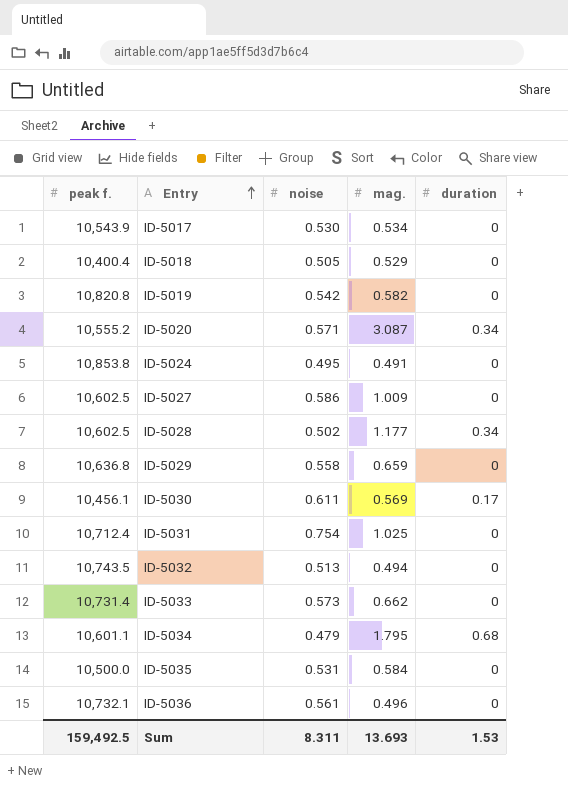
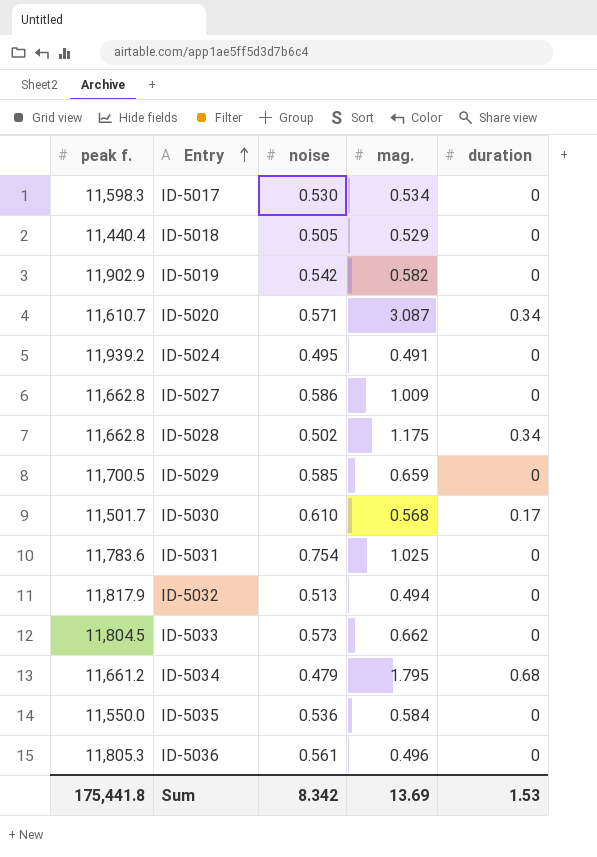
ID-5017 | peak f.: 10,543.9 -> 11,598.3
ID-5018 | peak f.: 10,400.4 -> 11,440.4
ID-5019 | peak f.: 10,820.8 -> 11,902.9
ID-5020 | peak f.: 10,555.2 -> 11,610.7
ID-5024 | peak f.: 10,853.8 -> 11,939.2
ID-5027 | peak f.: 10,602.5 -> 11,662.8
ID-5028 | peak f.: 10,602.5 -> 11,662.8
ID-5028 | mag.: 1.177 -> 1.175
ID-5029 | peak f.: 10,636.8 -> 11,700.5
ID-5029 | noise: 0.558 -> 0.585
ID-5030 | peak f.: 10,456.1 -> 11,501.7
ID-5030 | noise: 0.611 -> 0.610
ID-5030 | mag.: 0.569 -> 0.568
ID-5031 | peak f.: 10,712.4 -> 11,783.6
ID-5032 | peak f.: 10,743.5 -> 11,817.9
ID-5033 | peak f.: 10,731.4 -> 11,804.5
ID-5034 | peak f.: 10,601.1 -> 11,661.2
ID-5035 | peak f.: 10,500.0 -> 11,550.0
ID-5035 | noise: 0.531 -> 0.536
ID-5036 | peak f.: 10,732.1 -> 11,805.3
Sum | peak f.: 159,492.5 -> 175,441.8
Sum | noise: 8.311 -> 8.342
Sum | mag.: 13.693 -> 13.69

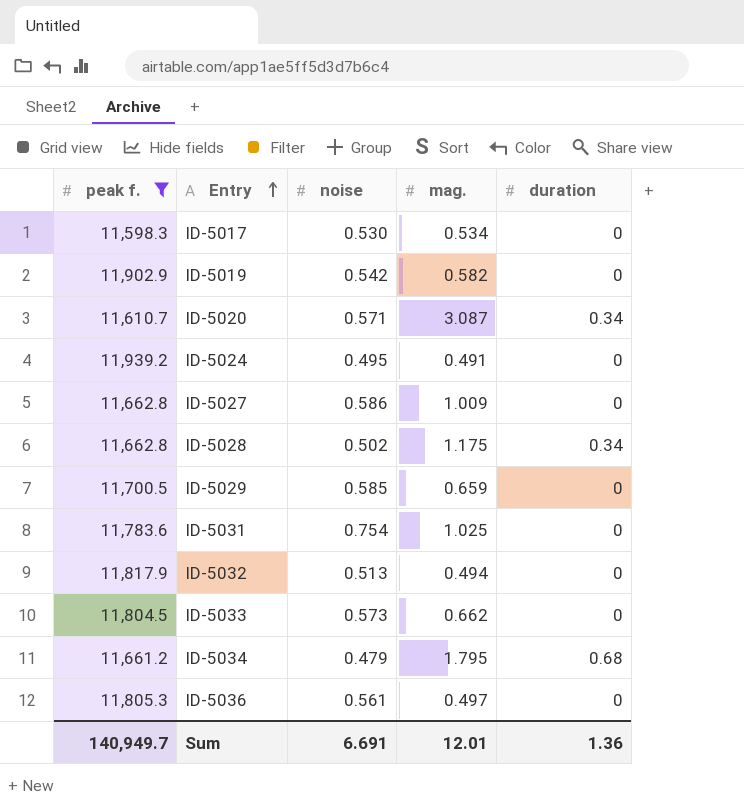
filter: none -> peak f. >= 11,598.3
ID-5036 | mag.: 0.496 -> 0.497
Sum | peak f.: 175,441.8 -> 140,949.7
Sum | noise: 8.342 -> 6.691
Sum | mag.: 13.69 -> 12.01
Sum | duration: 1.53 -> 1.36

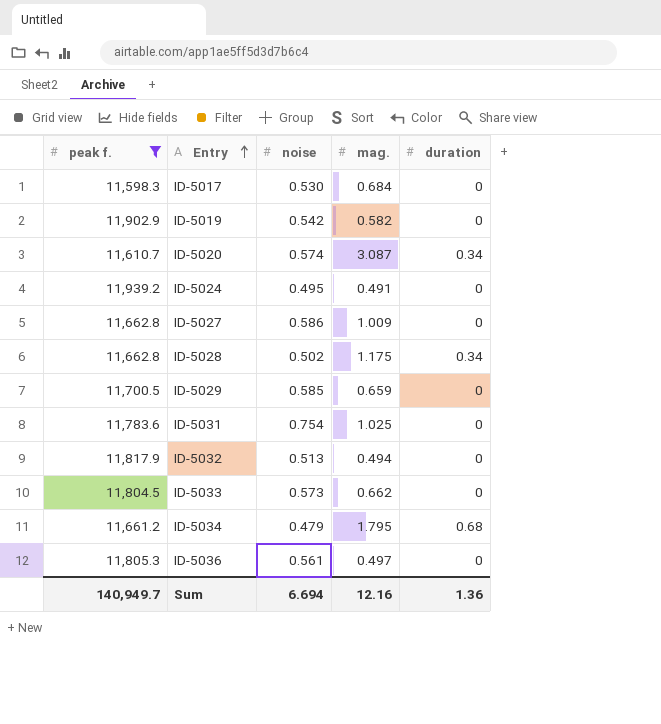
ID-5017 | mag.: 0.534 -> 0.684
ID-5020 | noise: 0.571 -> 0.574
Sum | noise: 6.691 -> 6.694
Sum | mag.: 12.01 -> 12.16

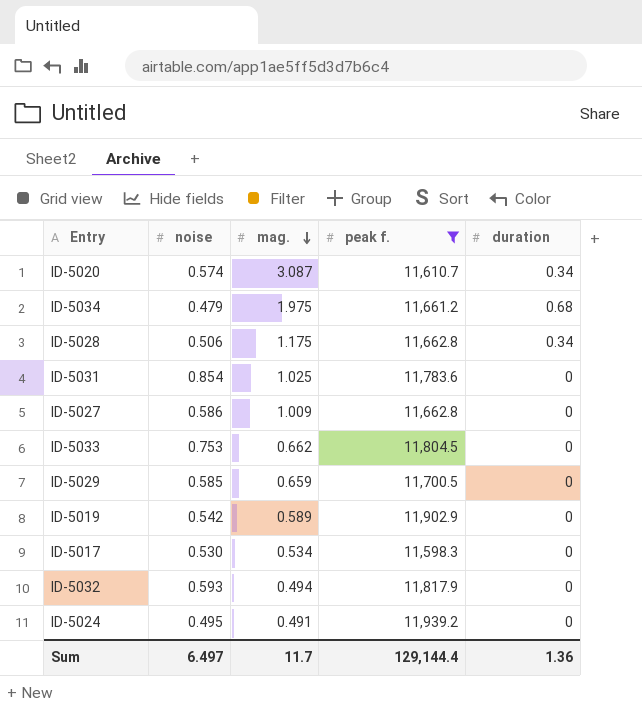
row order: Entry ascending -> mag. descending
column peak f. | position: 1 -> 4
row ID-5036: 11,805.3 | 0.561 | 0.497 | 0 -> none
ID-5034 | mag.: 1.795 -> 1.975
ID-5028 | noise: 0.502 -> 0.506
ID-5031 | noise: 0.754 -> 0.854
ID-5033 | noise: 0.573 -> 0.753
ID-5019 | mag.: 0.582 -> 0.589
ID-5017 | mag.: 0.684 -> 0.534
ID-5032 | noise: 0.513 -> 0.593
Sum | noise: 6.694 -> 6.497
Sum | mag.: 12.16 -> 11.7
Sum | peak f.: 140,949.7 -> 129,144.4

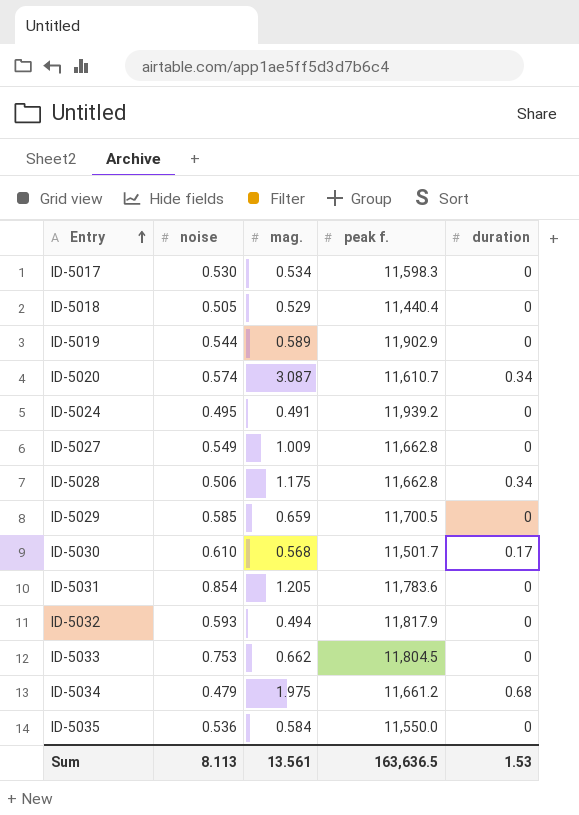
filter: peak f. >= 11,598.3 -> none
row order: mag. descending -> Entry ascending
ID-5019 | noise: 0.542 -> 0.544
ID-5027 | noise: 0.586 -> 0.549
ID-5031 | mag.: 1.025 -> 1.205
Sum | noise: 6.497 -> 8.113
Sum | mag.: 11.7 -> 13.561
Sum | peak f.: 129,144.4 -> 163,636.5
Sum | duration: 1.36 -> 1.53

